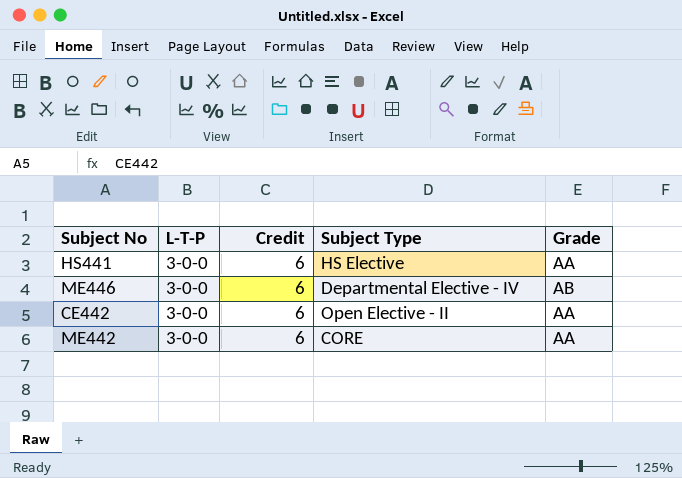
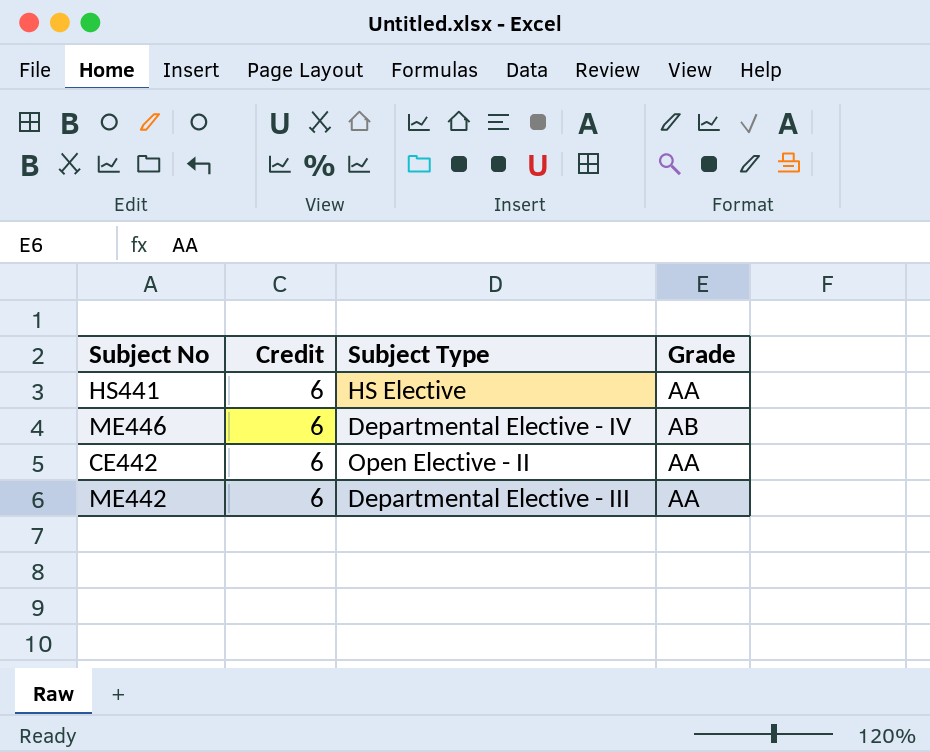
column L-T-P | position: 2 -> none
ME442 | Subject Type: CORE -> Departmental Elective - III

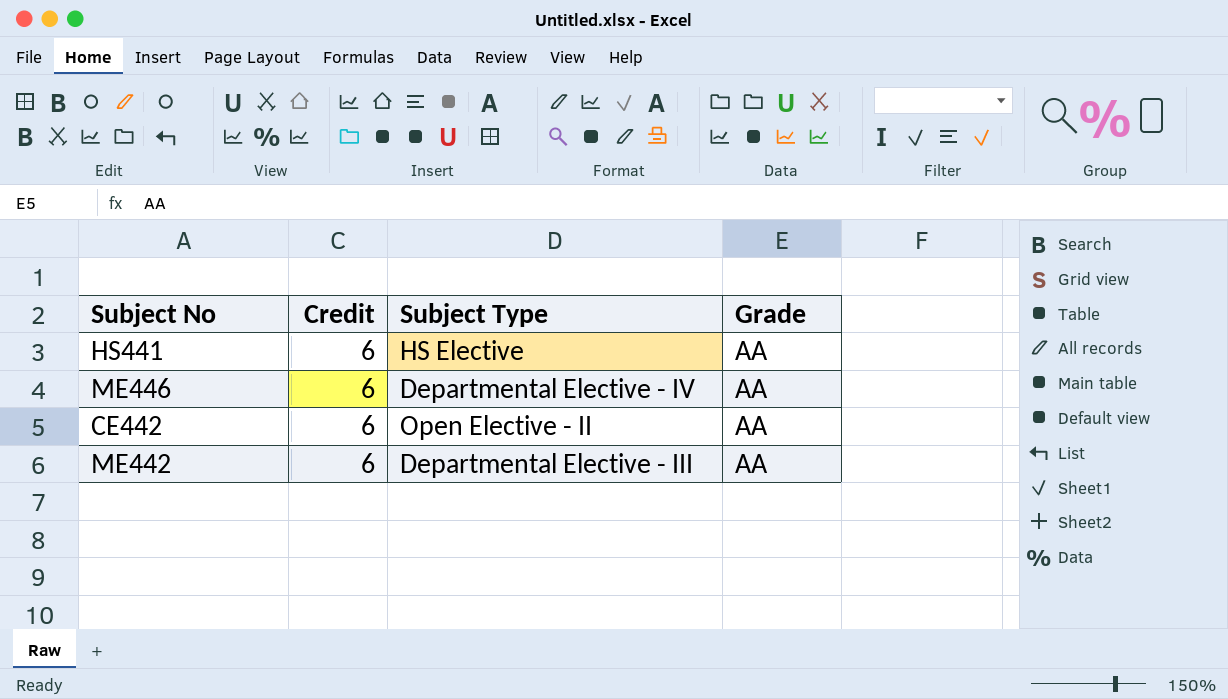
ME446 | Grade: AB -> AA

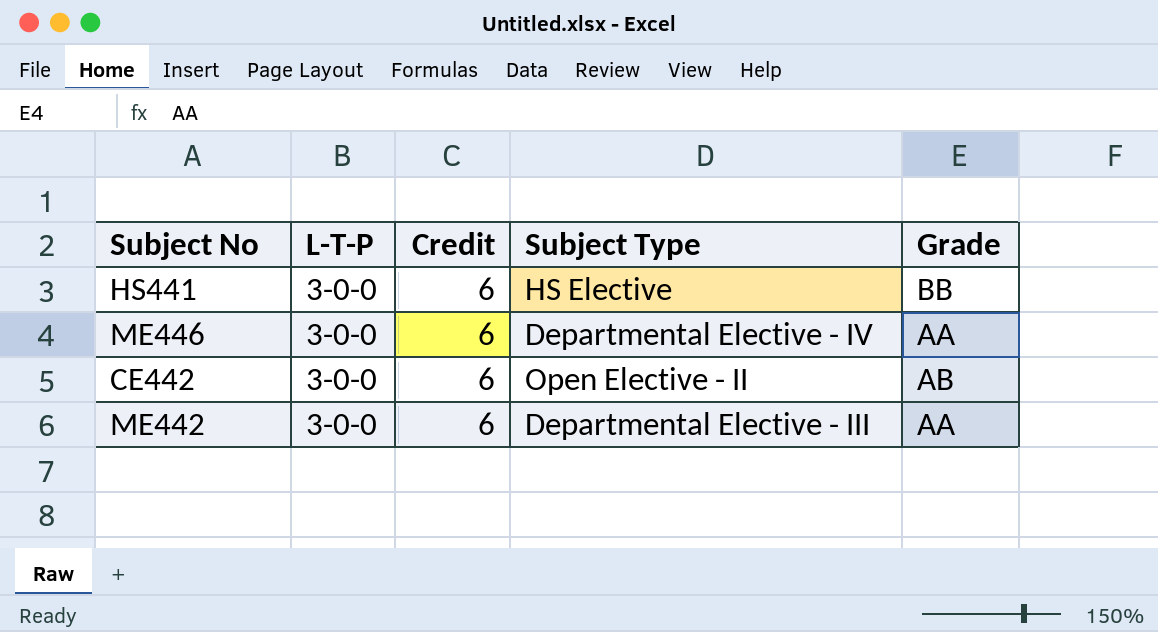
column L-T-P | position: none -> 2
HS441 | Grade: AA -> BB
CE442 | Grade: AA -> AB

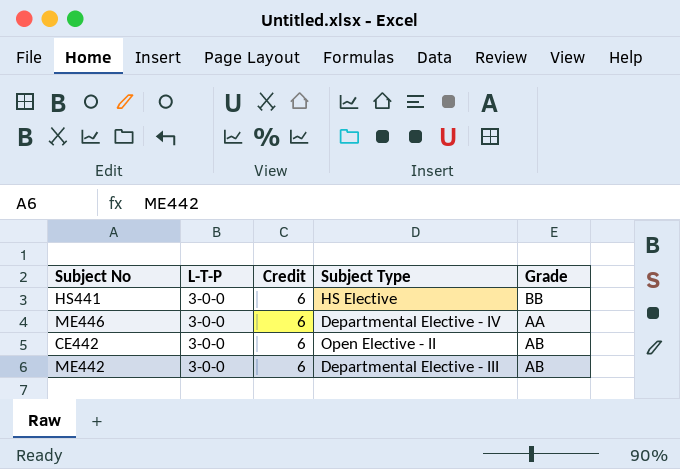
ME442 | Grade: AA -> AB

